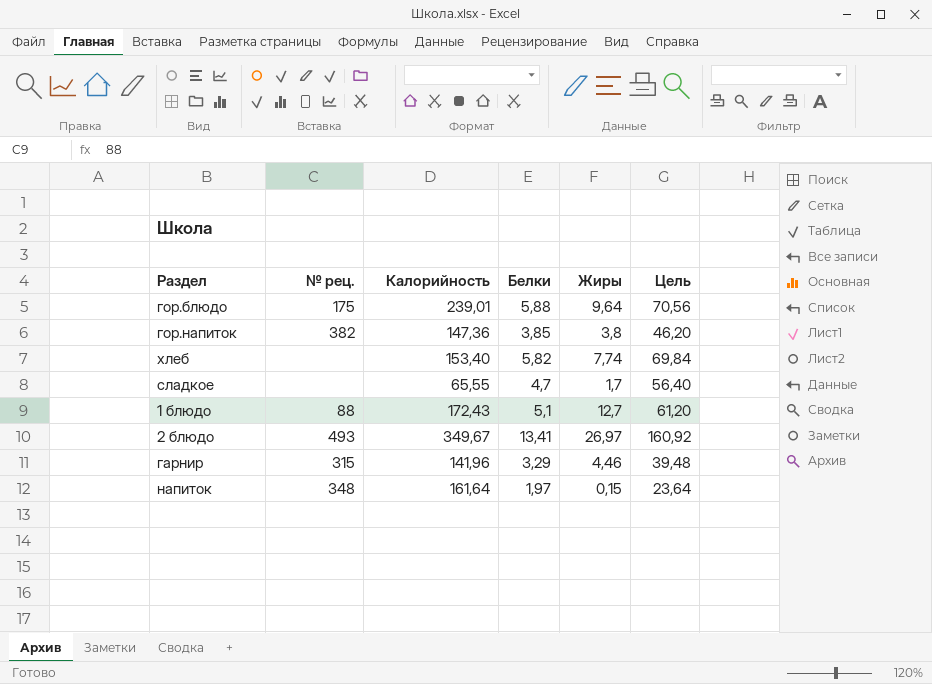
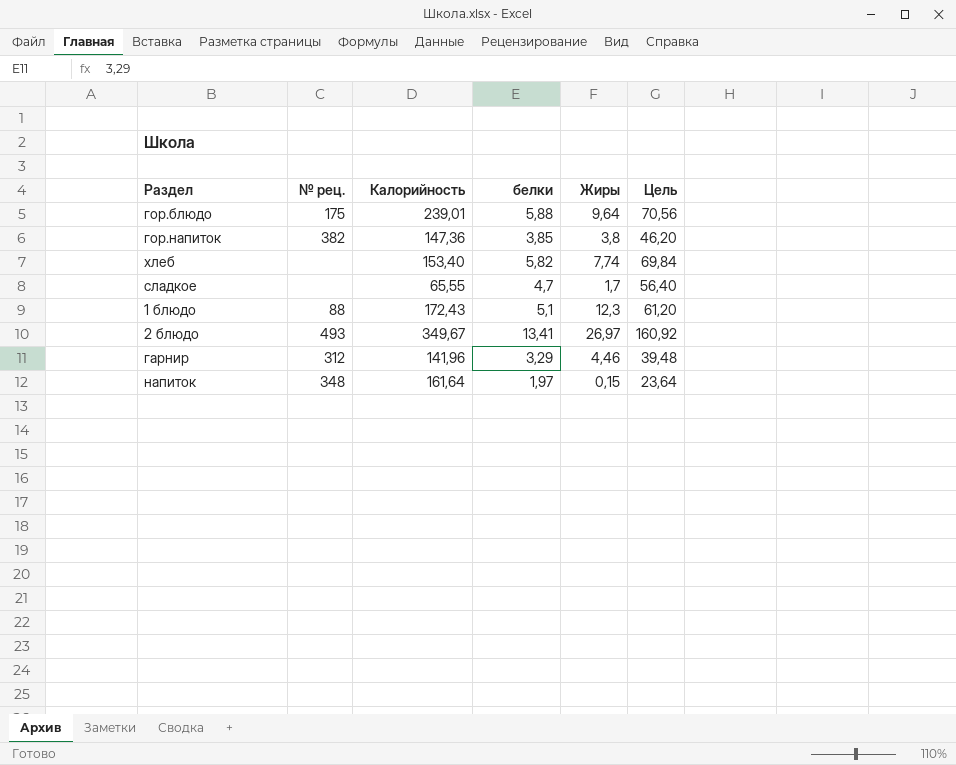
column name: Белки -> белки
1 блюдо | Жиры: 12,7 -> 12,3
гарнир | № рец.: 315 -> 312

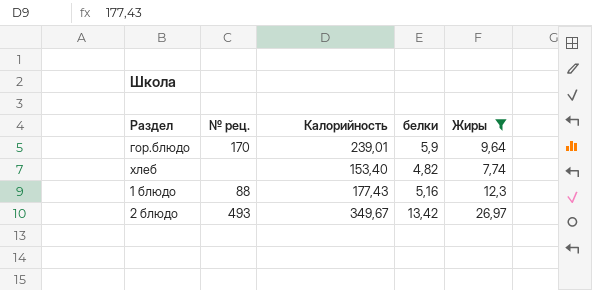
filter: none -> Жиры >= 7,74
column Цель | formula: [белки] * 12 -> none
гор.блюдо | № рец.: 175 -> 170
гор.блюдо | белки: 5,88 -> 5,9
хлеб | белки: 5,82 -> 4,82
1 блюдо | Калорийность: 172,43 -> 177,43
1 блюдо | белки: 5,1 -> 5,16
2 блюдо | белки: 13,41 -> 13,42

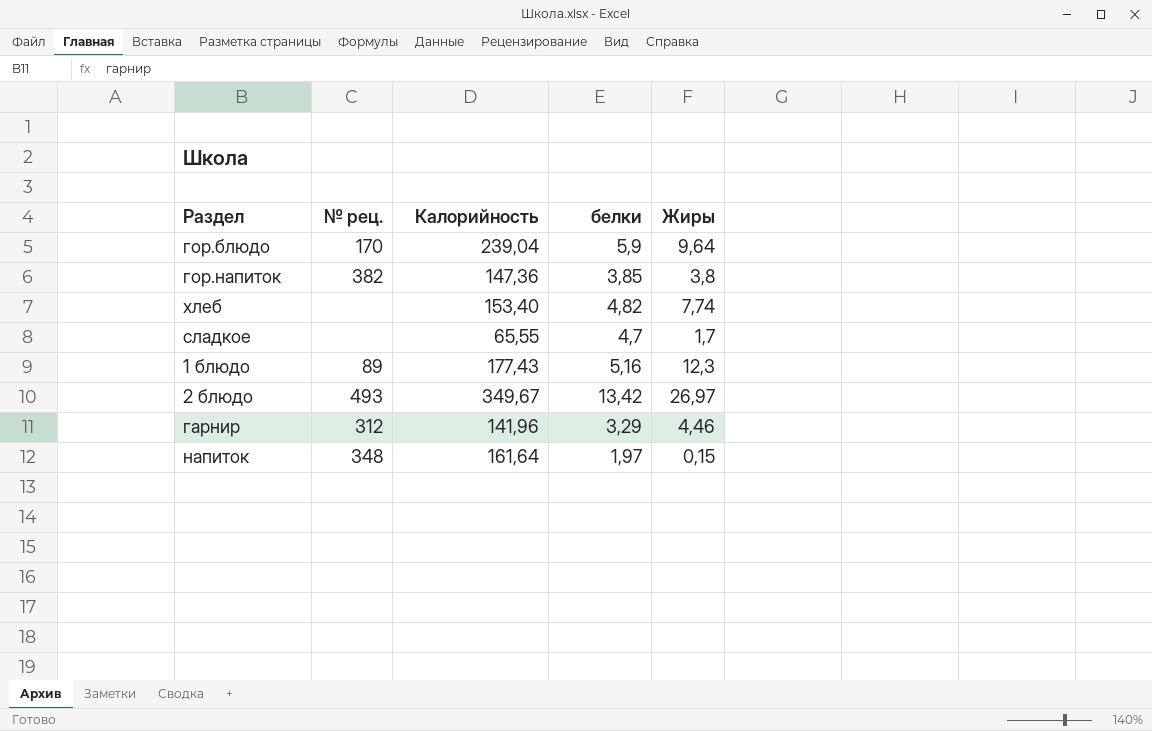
filter: Жиры >= 7,74 -> none
гор.блюдо | Калорийность: 239,01 -> 239,04
1 блюдо | № рец.: 88 -> 89

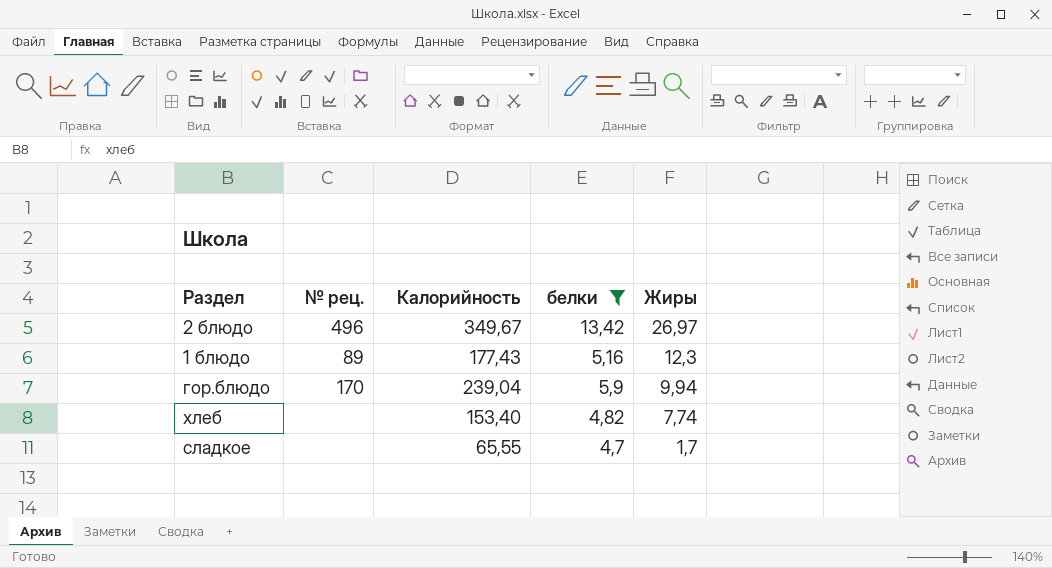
filter: none -> белки >= 4,7
row order: none -> Жиры descending
2 блюдо | № рец.: 493 -> 496
гор.блюдо | Жиры: 9,64 -> 9,94

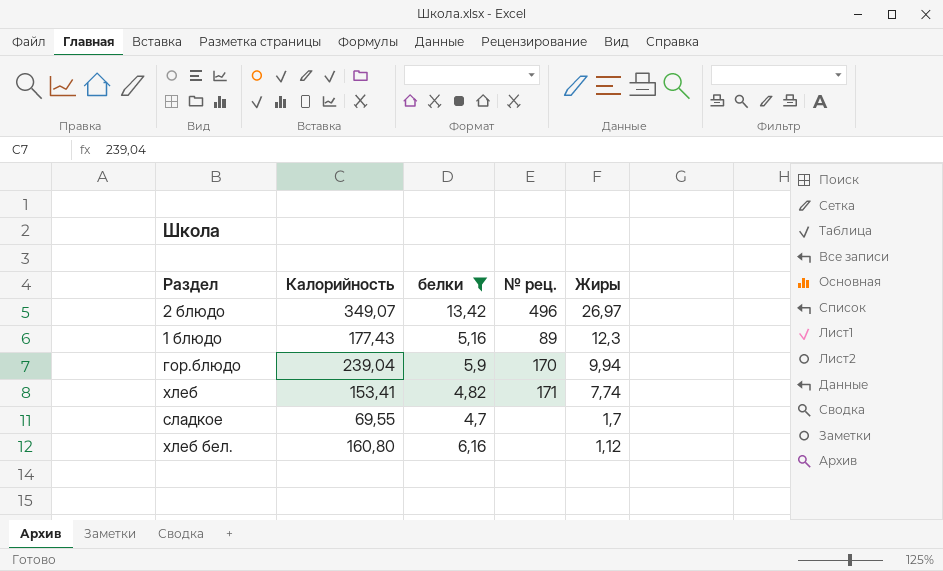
column № рец. | position: 2 -> 4
2 блюдо | Калорийность: 349,67 -> 349,07
хлеб | Калорийность: 153,40 -> 153,41
хлеб | № рец.: none -> 171
сладкое | Калорийность: 65,55 -> 69,55
row хлеб бел.: none -> 160,80 | 6,16 | none | 1,12

